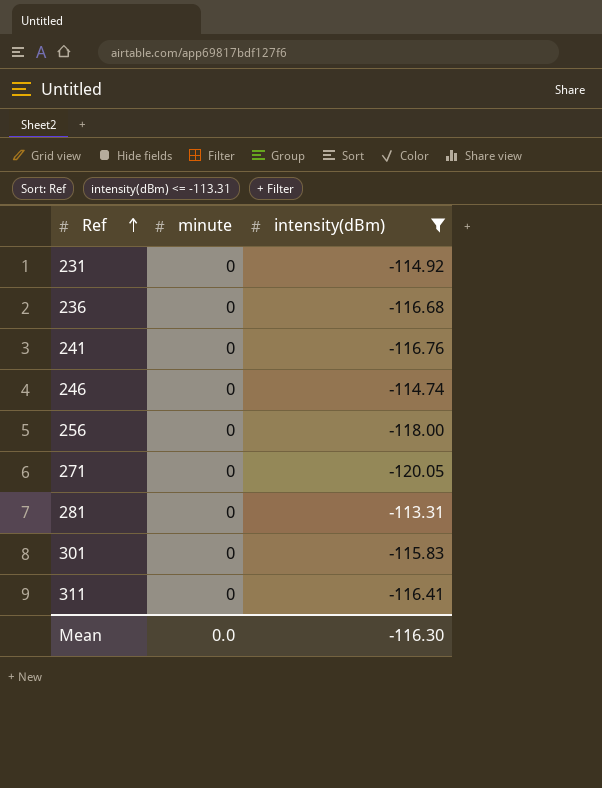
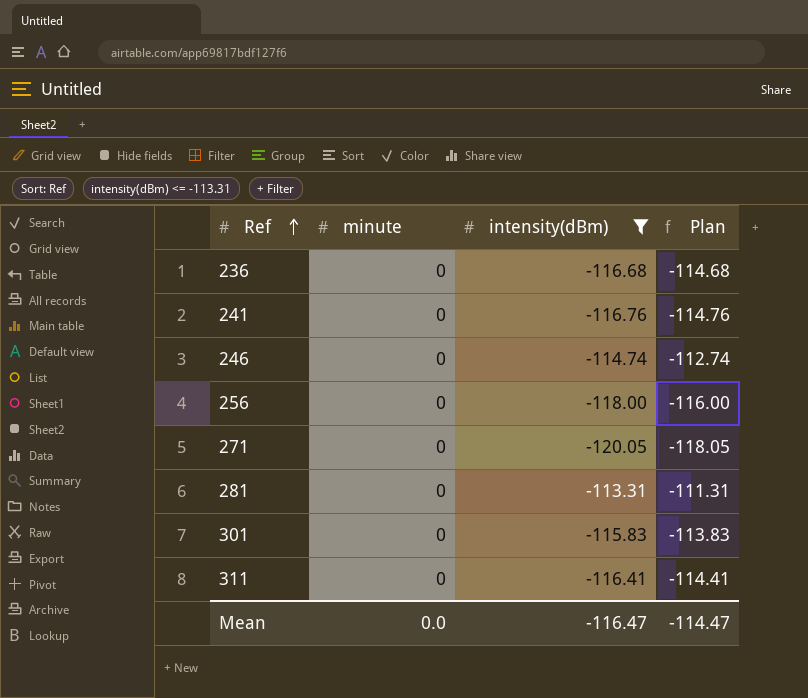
column Plan | formula: none -> [intensity(dBm)] + 2
row 231: 0 | -114.92 -> none
Mean | intensity(dBm): -116.30 -> -116.47

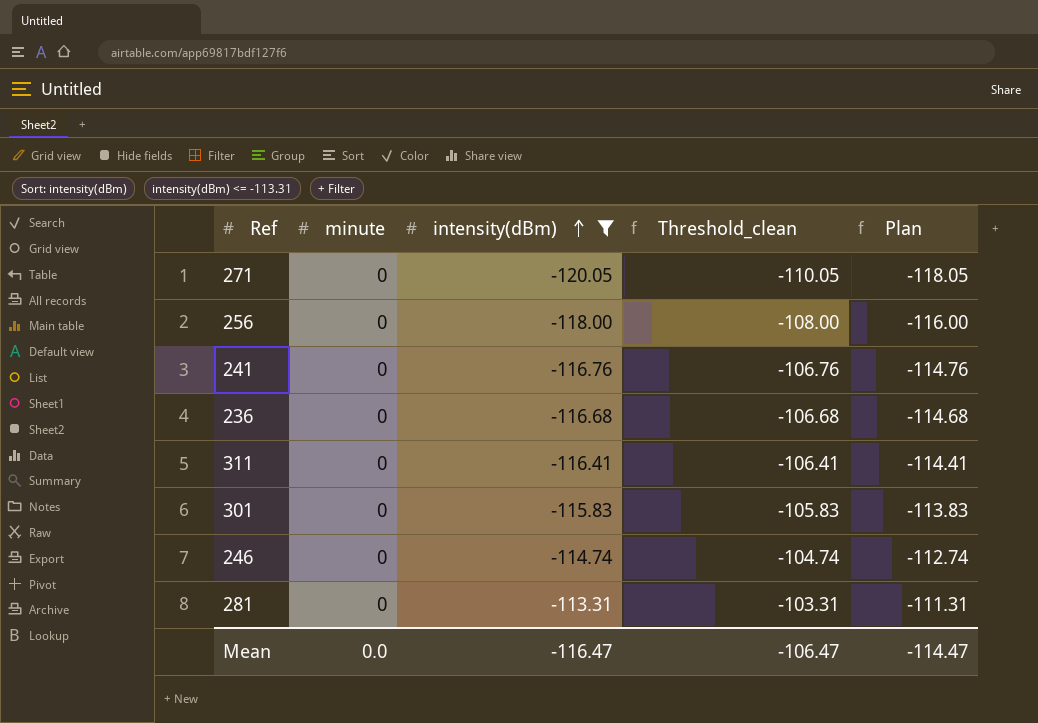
row order: Ref ascending -> intensity(dBm) ascending
column Threshold_clean | formula: none -> [intensity(dBm)] + 10

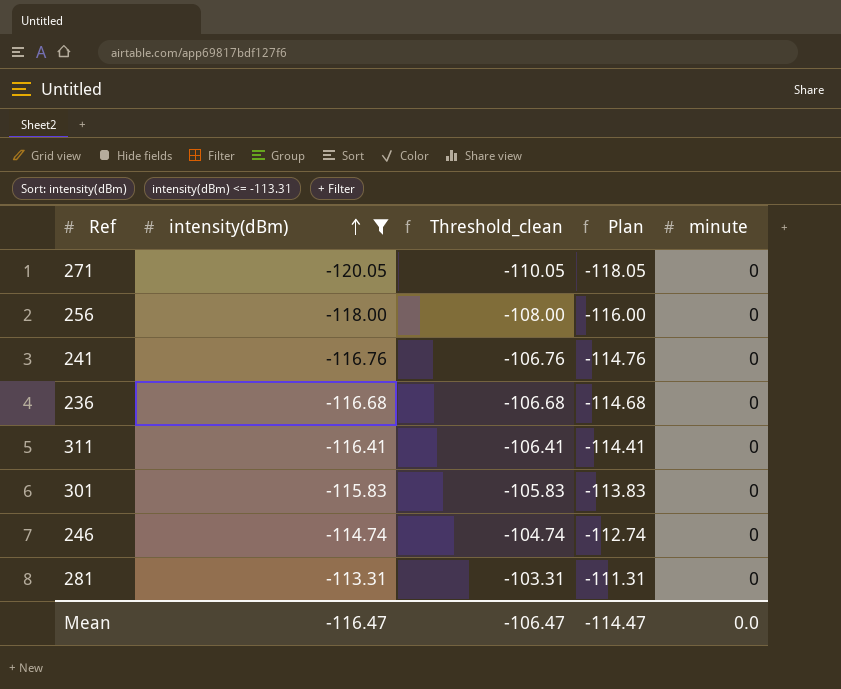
column minute | position: 2 -> 5

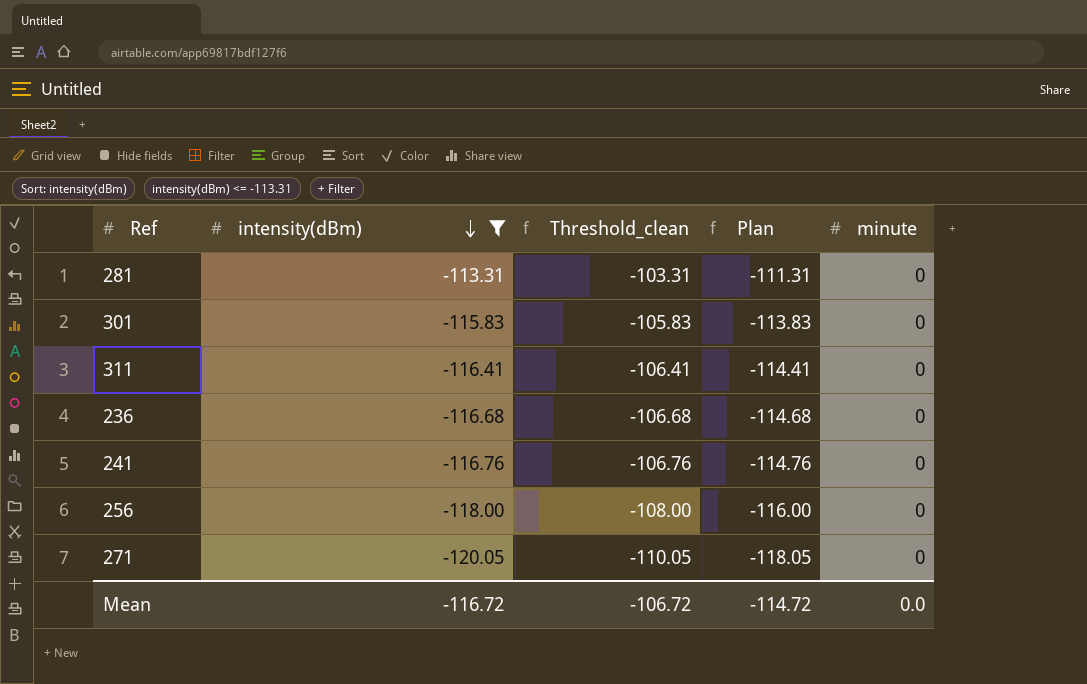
row order: intensity(dBm) ascending -> intensity(dBm) descending
row 246: -114.74 | -104.74 | -112.74 | 0 -> none
Mean | intensity(dBm): -116.47 -> -116.72
Mean | Threshold_clean: -106.47 -> -106.72
Mean | Plan: -114.47 -> -114.72

